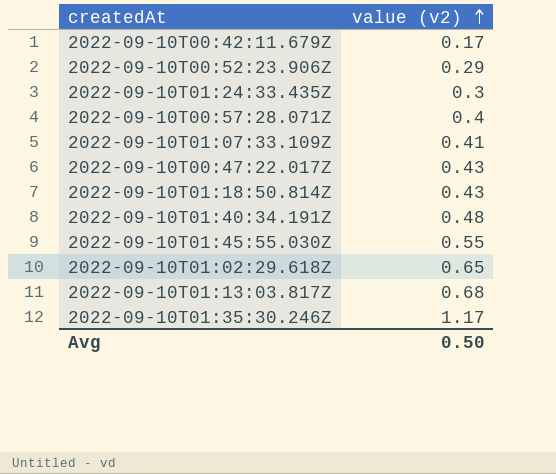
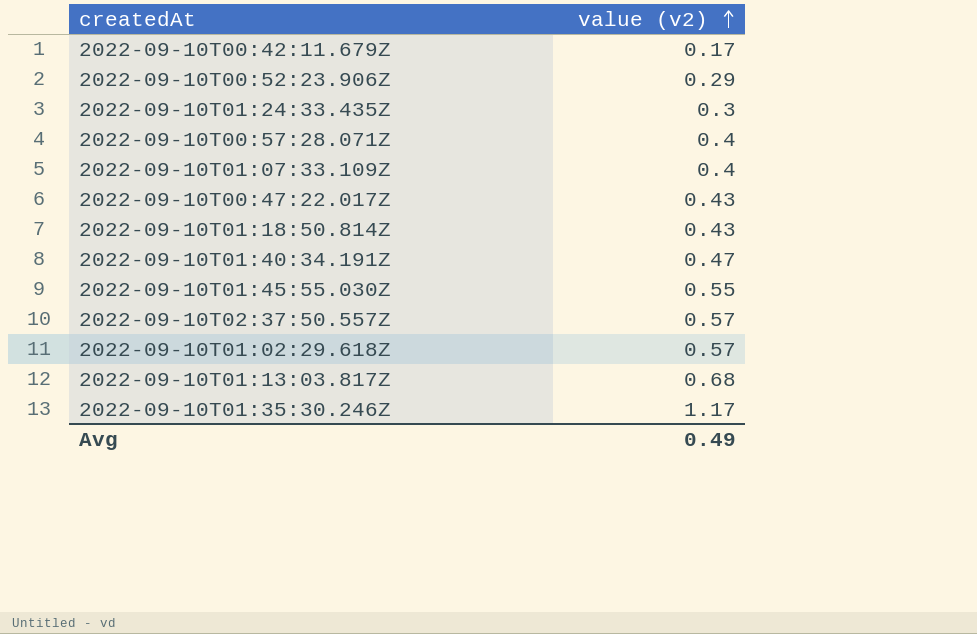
2022-09-10T01:07:33.109Z | value (v2): 0.41 -> 0.4
2022-09-10T01:40:34.191Z | value (v2): 0.48 -> 0.47
row 2022-09-10T02:37:50.557Z: none -> 0.57
2022-09-10T01:02:29.618Z | value (v2): 0.65 -> 0.57
Avg | value (v2): 0.50 -> 0.49

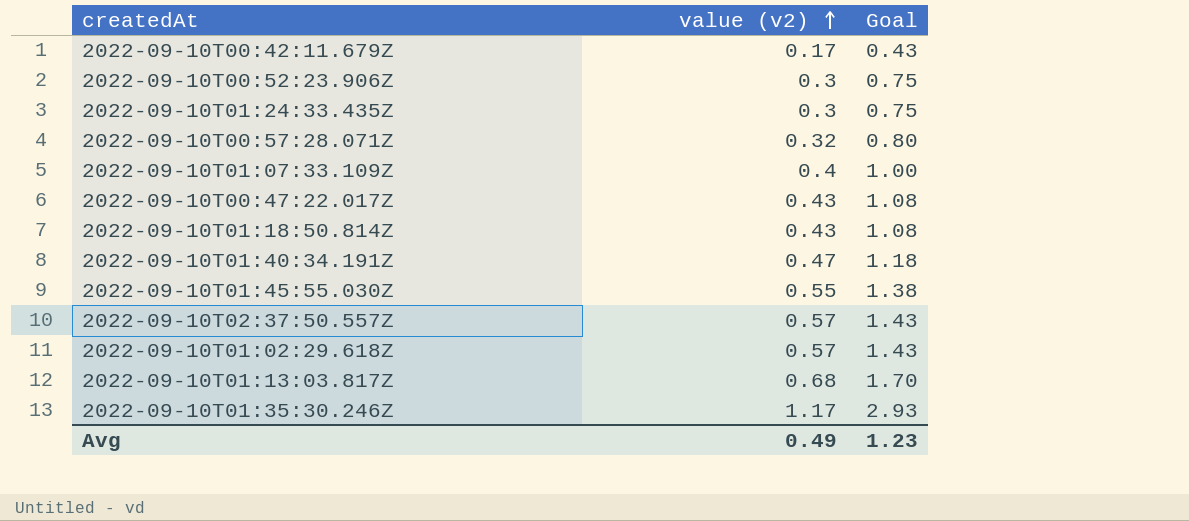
column Goal | formula: none -> [value (v2)] * 2.5
2022-09-10T00:52:23.906Z | value (v2): 0.29 -> 0.3
2022-09-10T00:57:28.071Z | value (v2): 0.4 -> 0.32

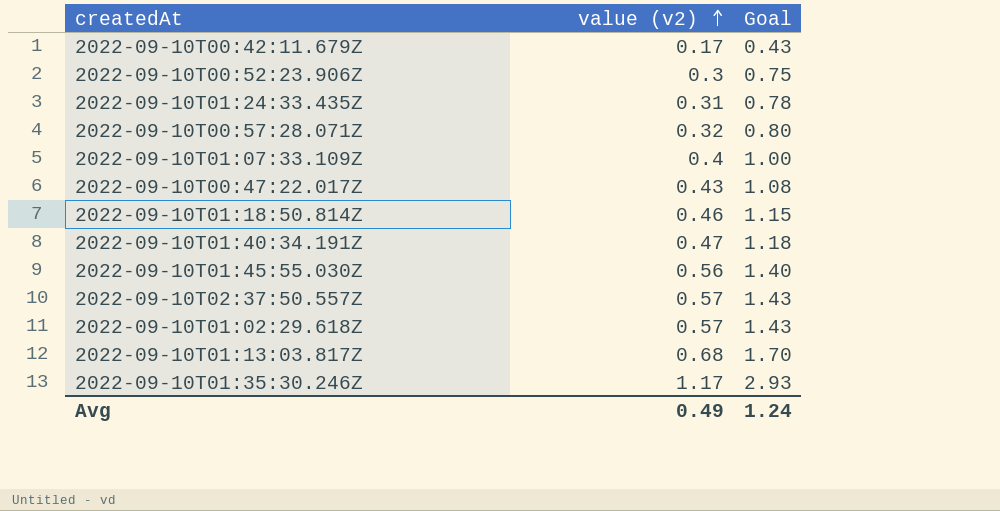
2022-09-10T01:24:33.435Z | value (v2): 0.3 -> 0.31
2022-09-10T01:24:33.435Z | Goal: 0.75 -> 0.78
2022-09-10T01:18:50.814Z | value (v2): 0.43 -> 0.46
2022-09-10T01:18:50.814Z | Goal: 1.08 -> 1.15
2022-09-10T01:45:55.030Z | value (v2): 0.55 -> 0.56
2022-09-10T01:45:55.030Z | Goal: 1.38 -> 1.40
Avg | Goal: 1.23 -> 1.24

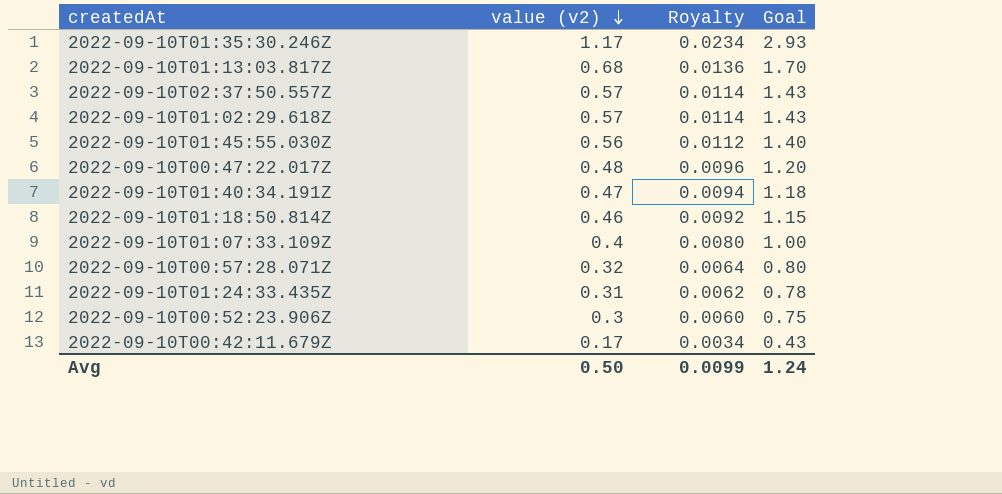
row order: value (v2) ascending -> value (v2) descending
column Royalty | formula: none -> [value (v2)] * 0.02
2022-09-10T00:47:22.017Z | value (v2): 0.43 -> 0.48
2022-09-10T00:47:22.017Z | Goal: 1.08 -> 1.20
Avg | value (v2): 0.49 -> 0.50

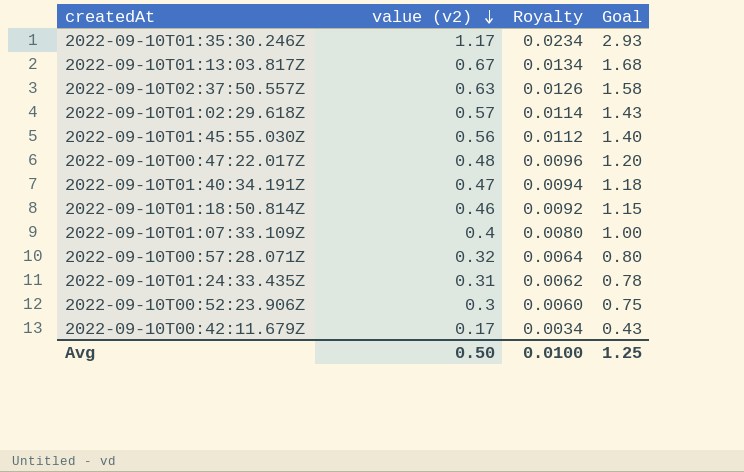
2022-09-10T01:13:03.817Z | value (v2): 0.68 -> 0.67
2022-09-10T01:13:03.817Z | Royalty: 0.0136 -> 0.0134
2022-09-10T01:13:03.817Z | Goal: 1.70 -> 1.68
2022-09-10T02:37:50.557Z | value (v2): 0.57 -> 0.63
2022-09-10T02:37:50.557Z | Royalty: 0.0114 -> 0.0126
2022-09-10T02:37:50.557Z | Goal: 1.43 -> 1.58
Avg | Royalty: 0.0099 -> 0.0100
Avg | Goal: 1.24 -> 1.25

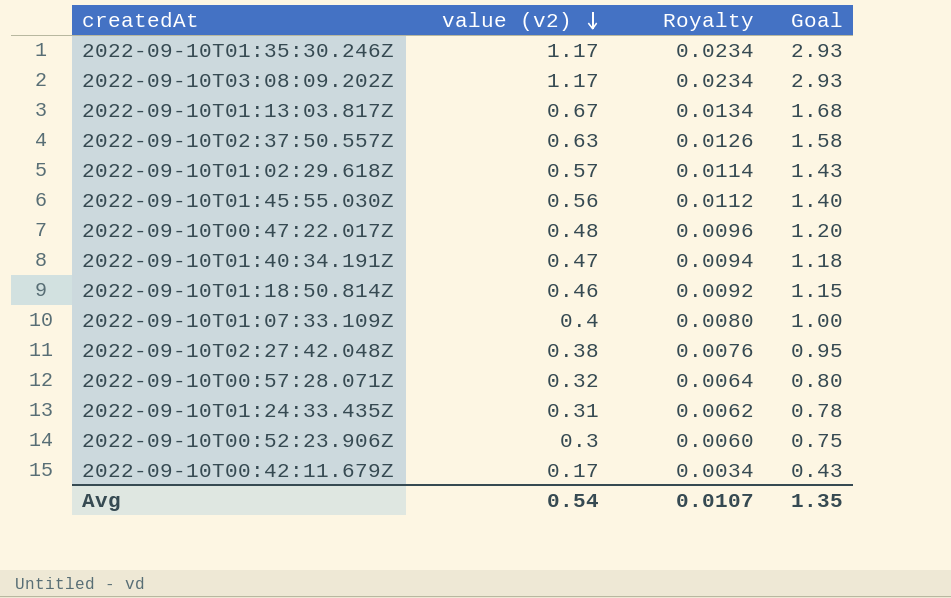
row 2022-09-10T03:08:09.202Z: none -> 1.17 | 0.0234 | 2.93
row 2022-09-10T02:27:42.048Z: none -> 0.38 | 0.0076 | 0.95
Avg | value (v2): 0.50 -> 0.54
Avg | Royalty: 0.0100 -> 0.0107
Avg | Goal: 1.25 -> 1.35

